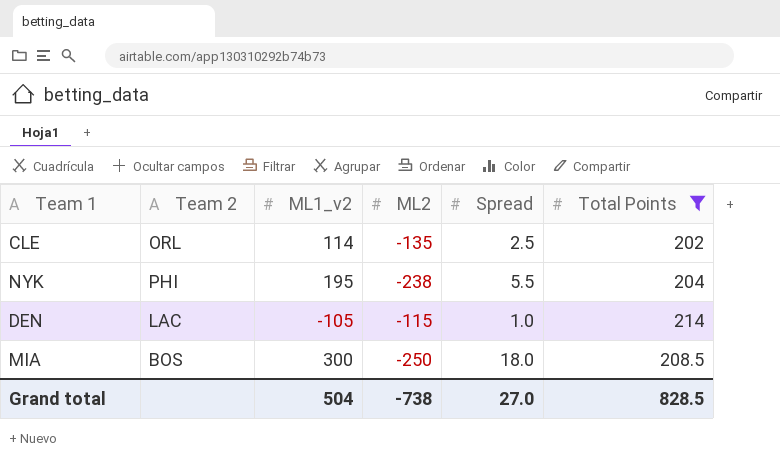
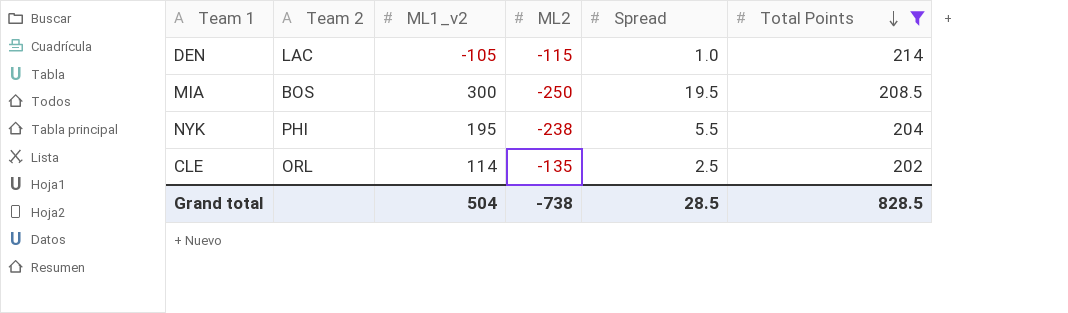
row order: none -> Total Points descending
MIA | Spread: 18.0 -> 19.5
Grand total | Spread: 27.0 -> 28.5

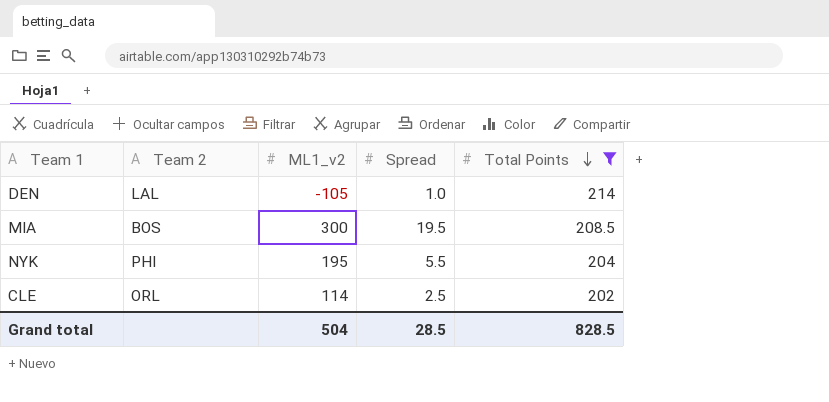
column ML2 | position: 4 -> none
DEN | Team 2: LAC -> LAL

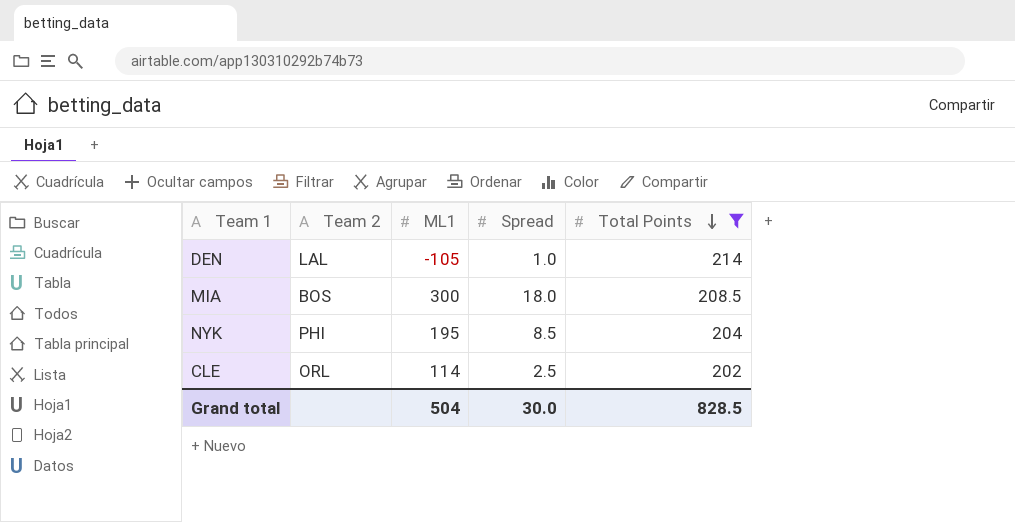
column name: ML1_v2 -> ML1
MIA | Spread: 19.5 -> 18.0
NYK | Spread: 5.5 -> 8.5
Grand total | Spread: 28.5 -> 30.0

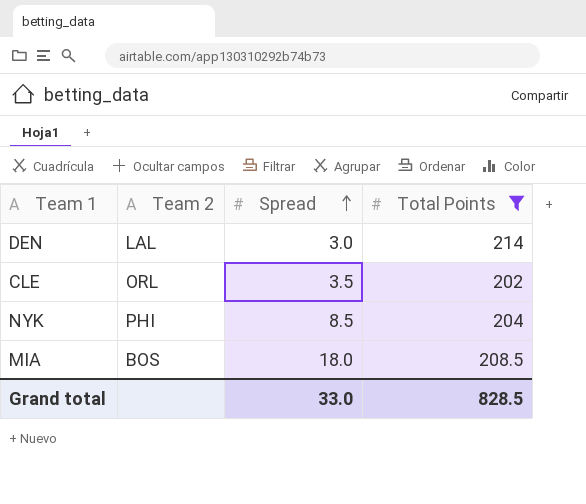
row order: Total Points descending -> Spread ascending
column ML1 | position: 3 -> none
DEN | Spread: 1.0 -> 3.0
CLE | Spread: 2.5 -> 3.5
Grand total | Spread: 30.0 -> 33.0

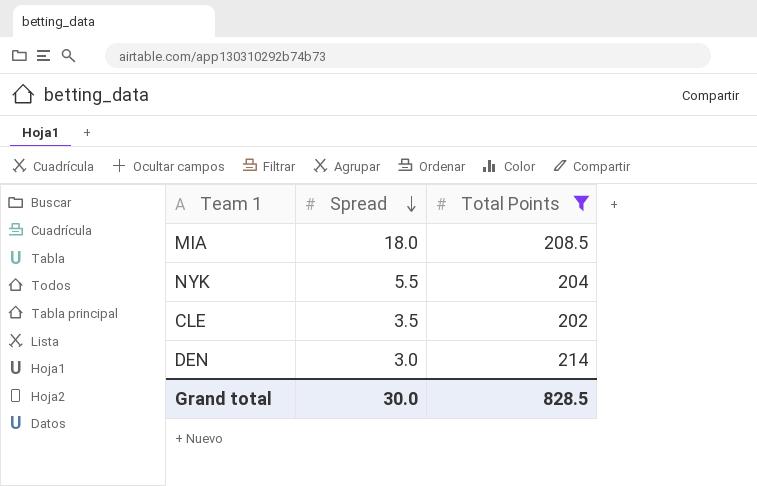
row order: Spread ascending -> Spread descending
column Team 2 | position: 2 -> none
NYK | Spread: 8.5 -> 5.5
Grand total | Spread: 33.0 -> 30.0

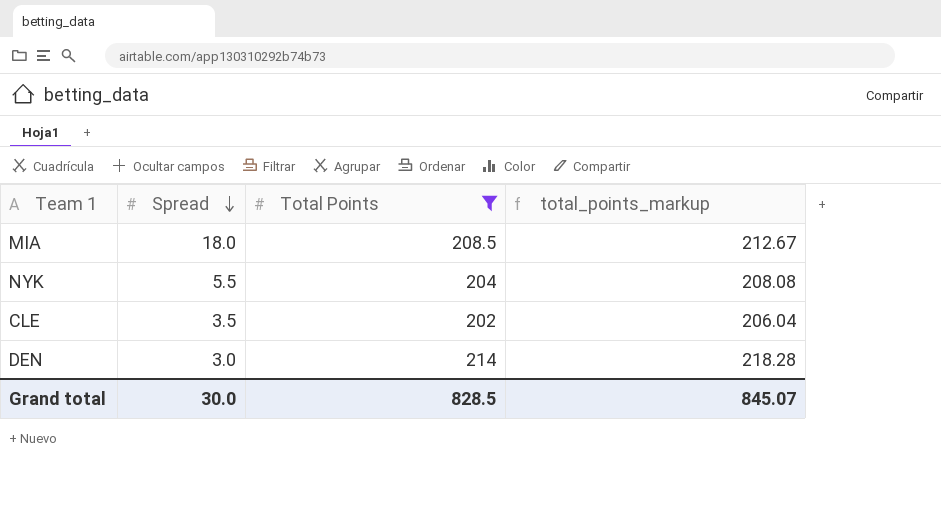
column total_points_markup | formula: none -> [Total Points] * 1.02

